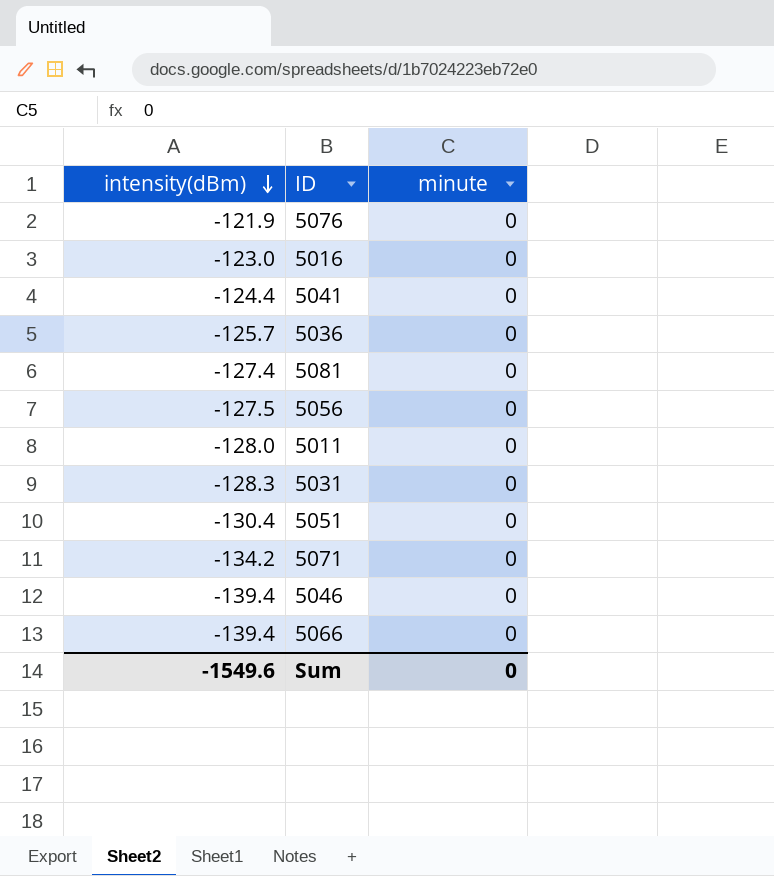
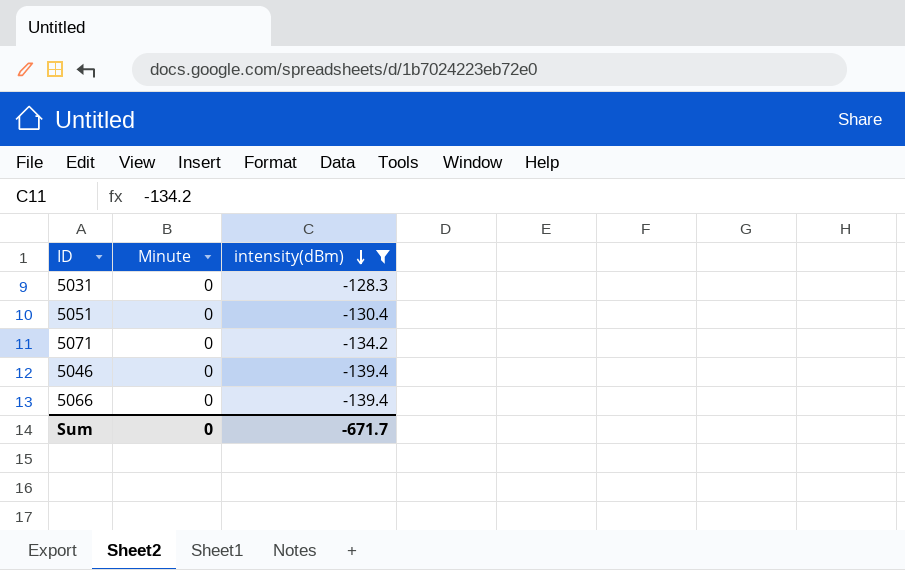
filter: none -> intensity(dBm) <= -128.3
column name: minute -> Minute
column intensity(dBm) | position: 1 -> 3
Sum | intensity(dBm): -1549.6 -> -671.7

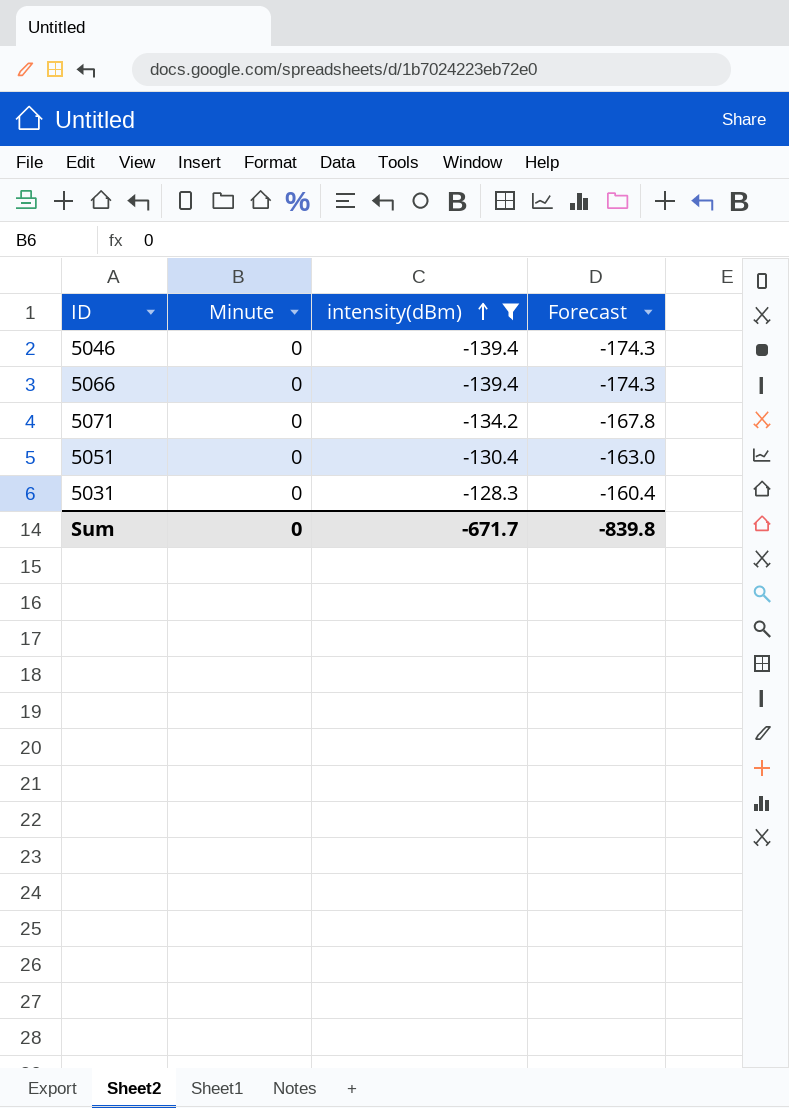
row order: intensity(dBm) descending -> intensity(dBm) ascending
column Forecast | formula: none -> [intensity(dBm)] * 1.25

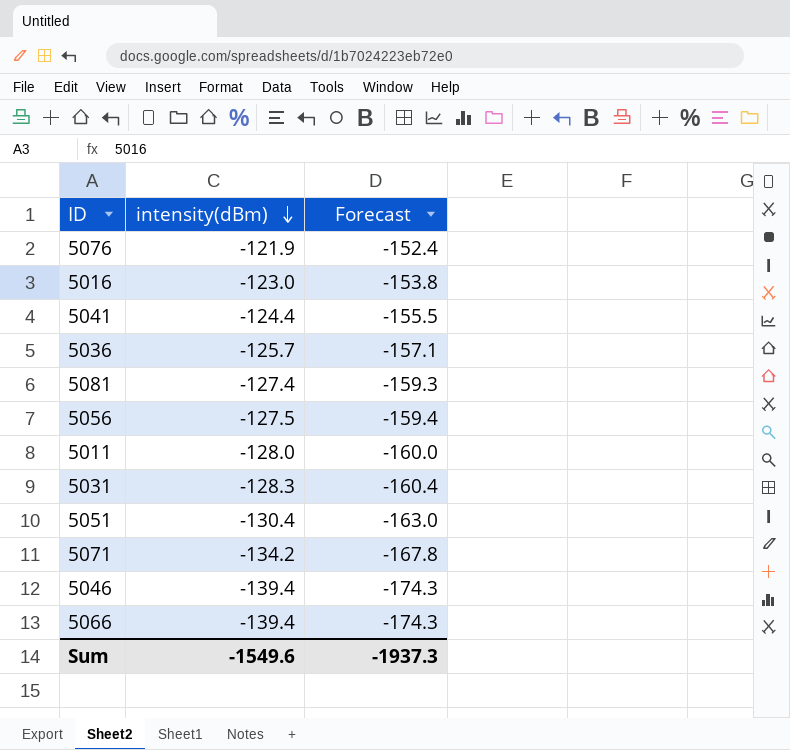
filter: intensity(dBm) <= -128.3 -> none
row order: intensity(dBm) ascending -> intensity(dBm) descending
column Minute | position: 2 -> none
Sum | intensity(dBm): -671.7 -> -1549.6
Sum | Forecast: -839.8 -> -1937.3

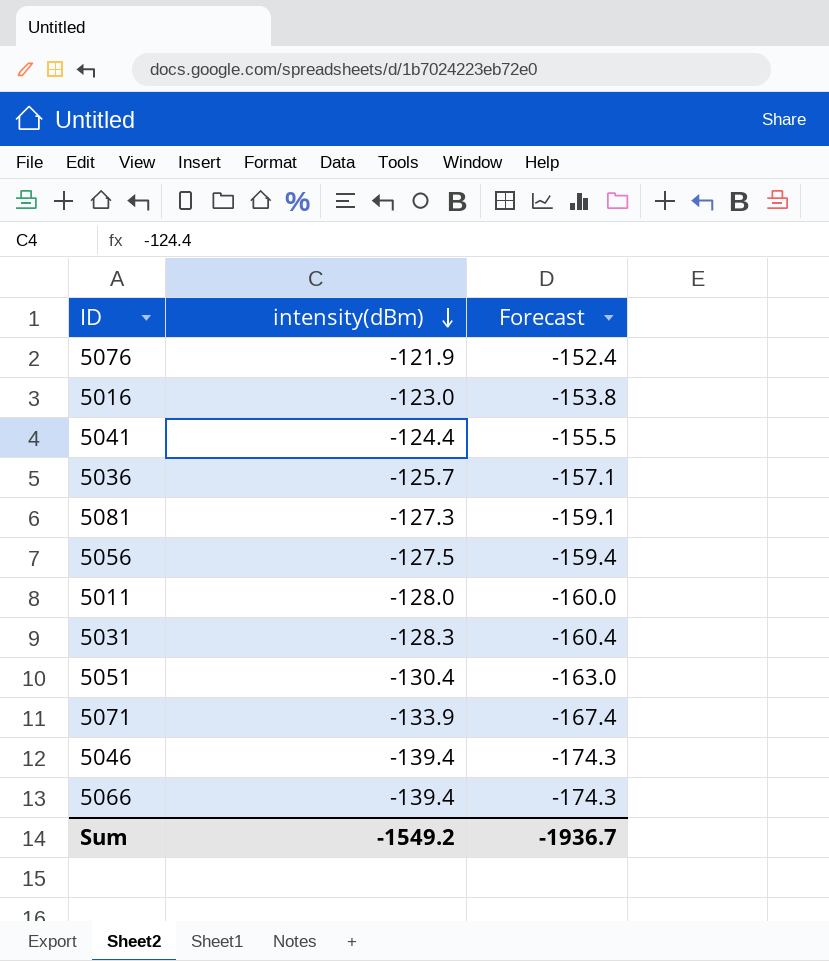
5081 | intensity(dBm): -127.4 -> -127.3
5081 | Forecast: -159.3 -> -159.1
5071 | intensity(dBm): -134.2 -> -133.9
5071 | Forecast: -167.8 -> -167.4
Sum | intensity(dBm): -1549.6 -> -1549.2
Sum | Forecast: -1937.3 -> -1936.7

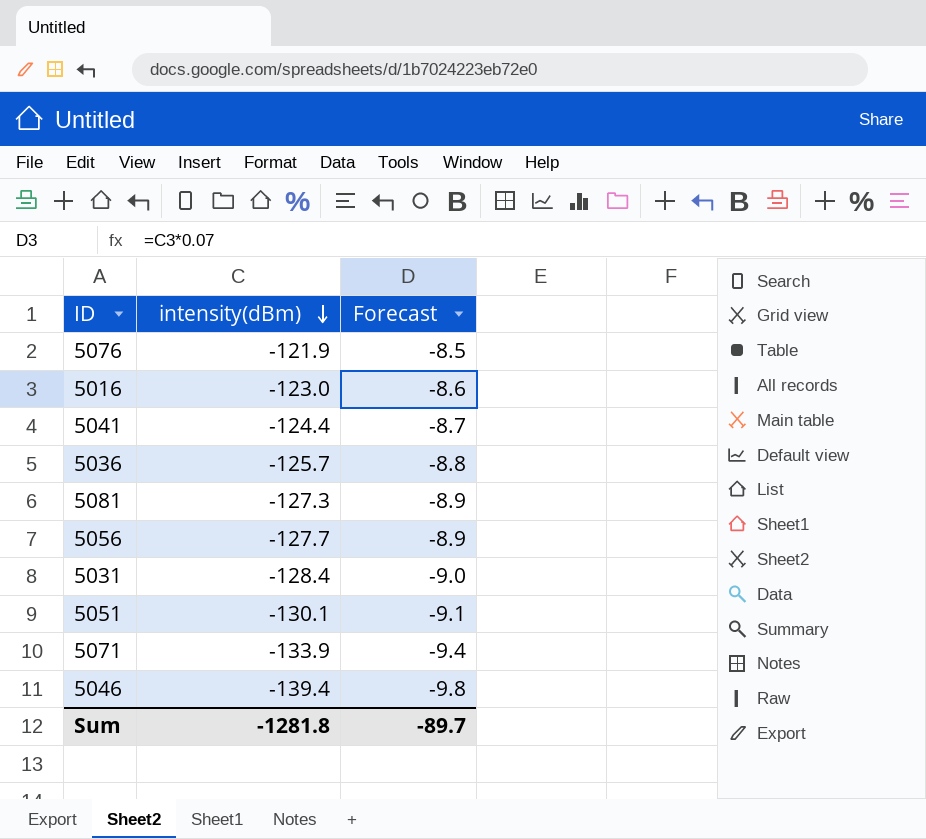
column Forecast | formula: [intensity(dBm)] * 1.25 -> [intensity(dBm)] * 0.07
row 5011: -128.0 | -160.0 -> none
row 5066: -139.4 | -174.3 -> none
5056 | intensity(dBm): -127.5 -> -127.7
5031 | intensity(dBm): -128.3 -> -128.4
5051 | intensity(dBm): -130.4 -> -130.1
Sum | intensity(dBm): -1549.2 -> -1281.8
Sum | Forecast: -1936.7 -> -89.7

